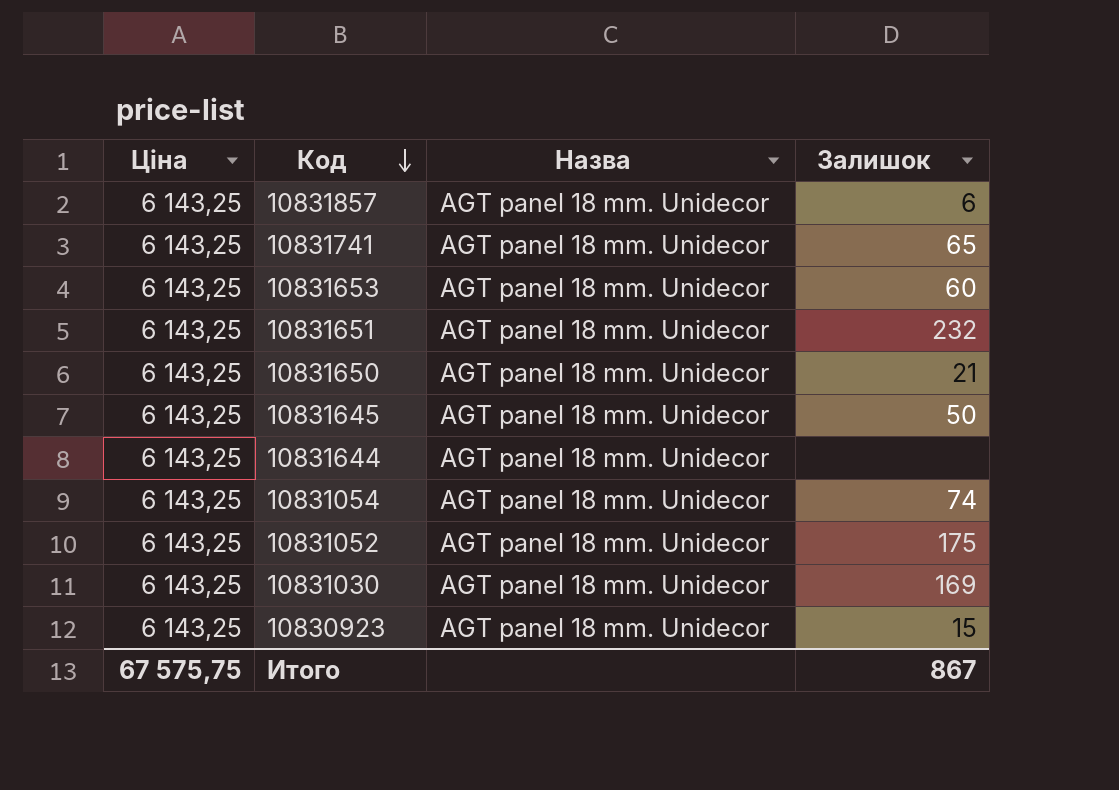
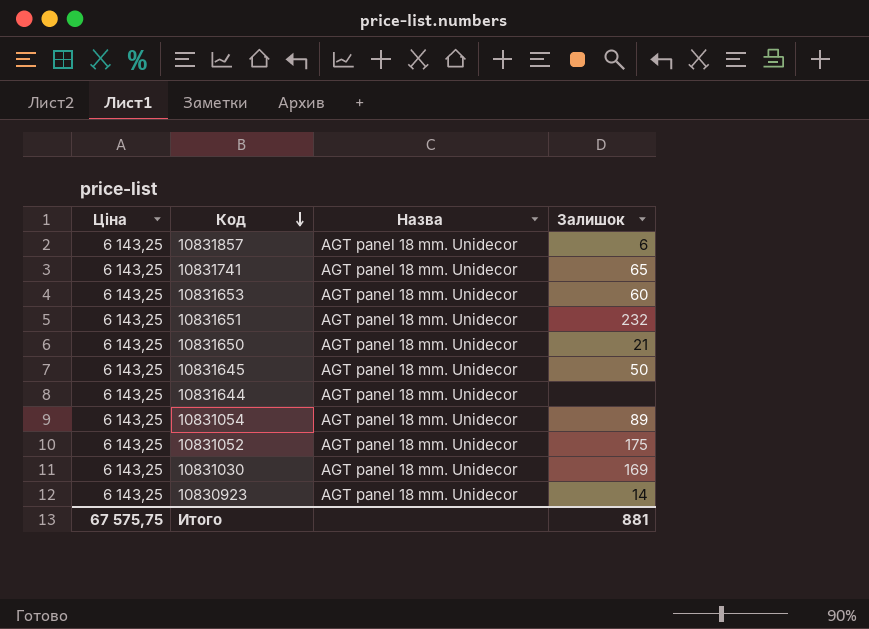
10831054 | Залишок: 74 -> 89
10830923 | Залишок: 15 -> 14
Итого | Залишок: 867 -> 881

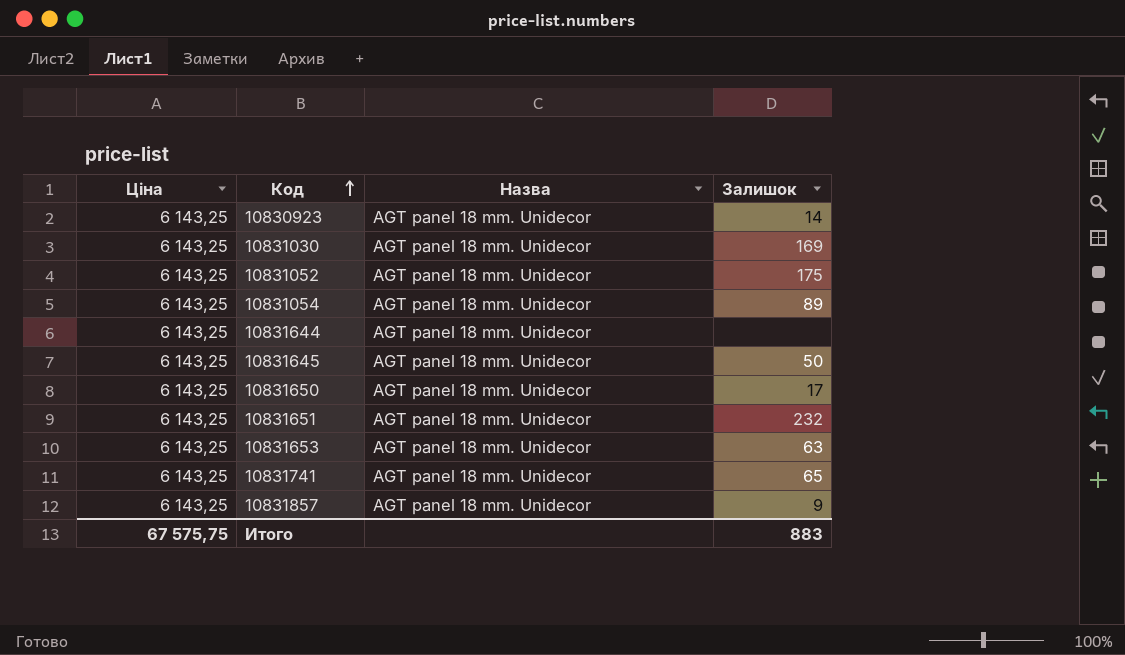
row order: Код descending -> Код ascending
10831650 | Залишок: 21 -> 17
10831653 | Залишок: 60 -> 63
10831857 | Залишок: 6 -> 9
Итого | Залишок: 881 -> 883

